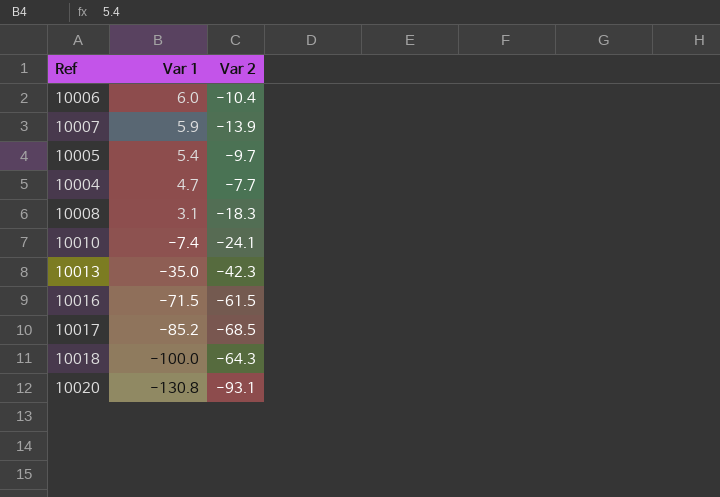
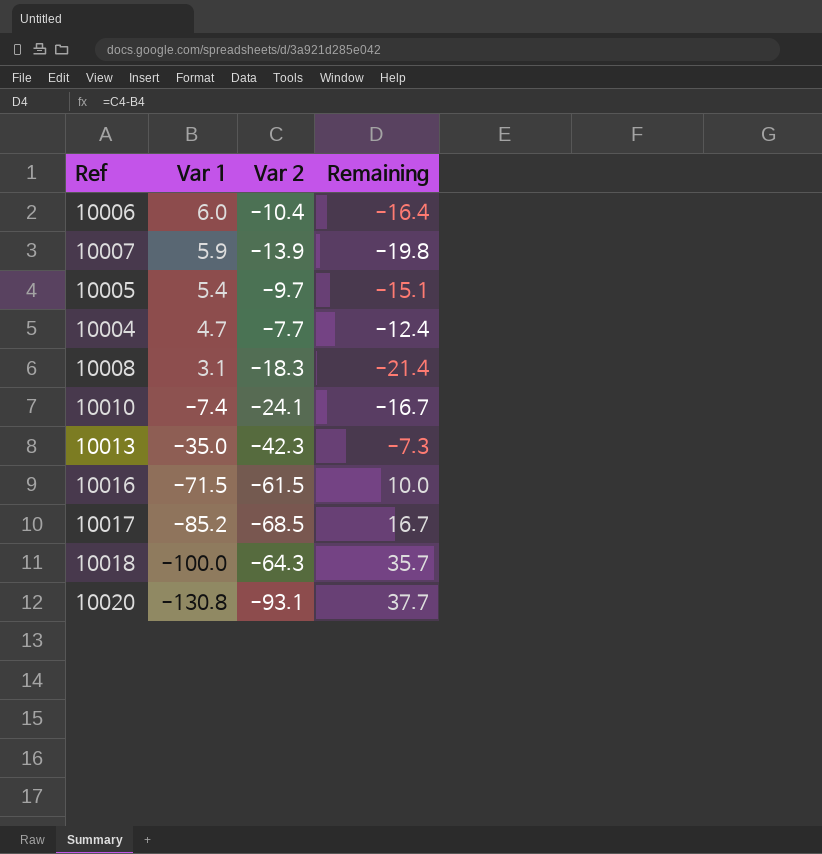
column Remaining | formula: none -> [Var 2] - [Var 1]

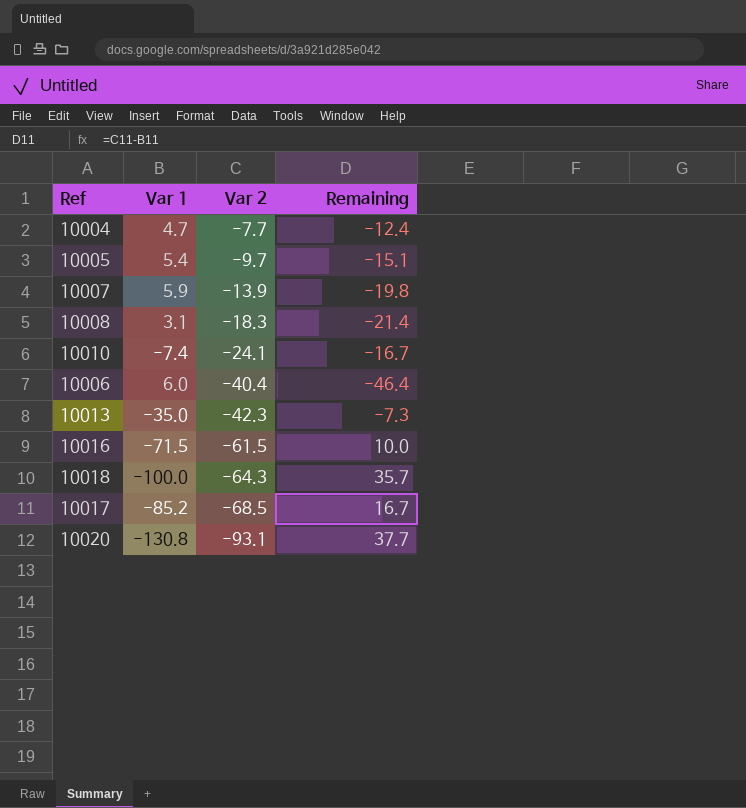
row order: Var 1 descending -> Var 2 descending
10006 | Var 2: -10.4 -> -40.4
10006 | Remaining: -16.4 -> -46.4

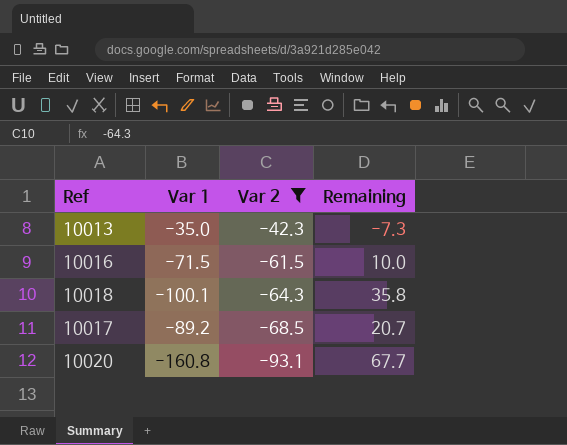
filter: none -> Var 2 <= -42.3
10018 | Var 1: -100.0 -> -100.1
10018 | Remaining: 35.7 -> 35.8
10017 | Var 1: -85.2 -> -89.2
10017 | Remaining: 16.7 -> 20.7
10020 | Var 1: -130.8 -> -160.8
10020 | Remaining: 37.7 -> 67.7

